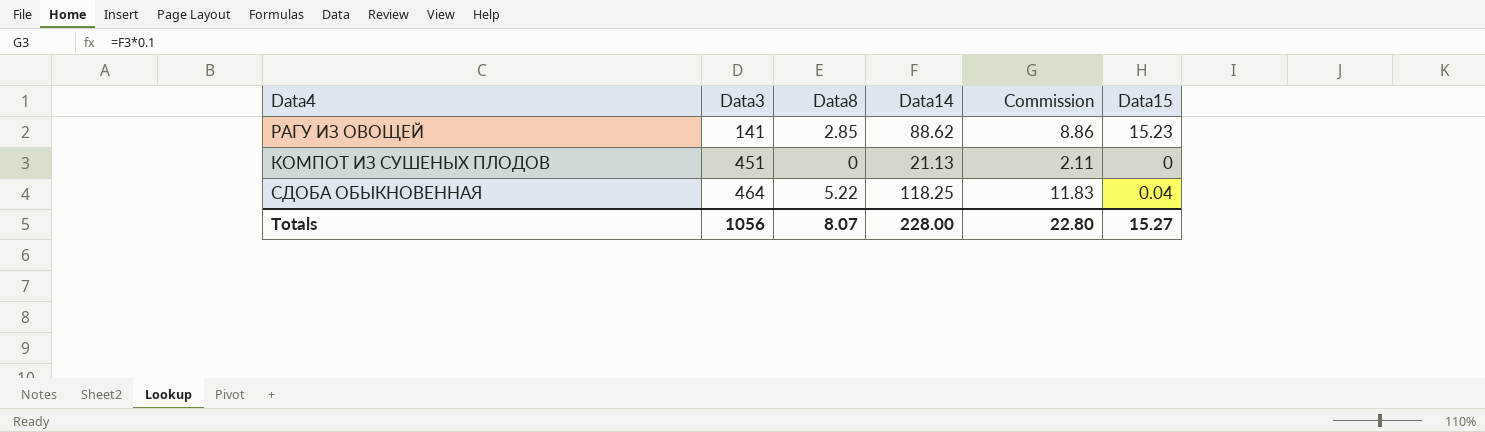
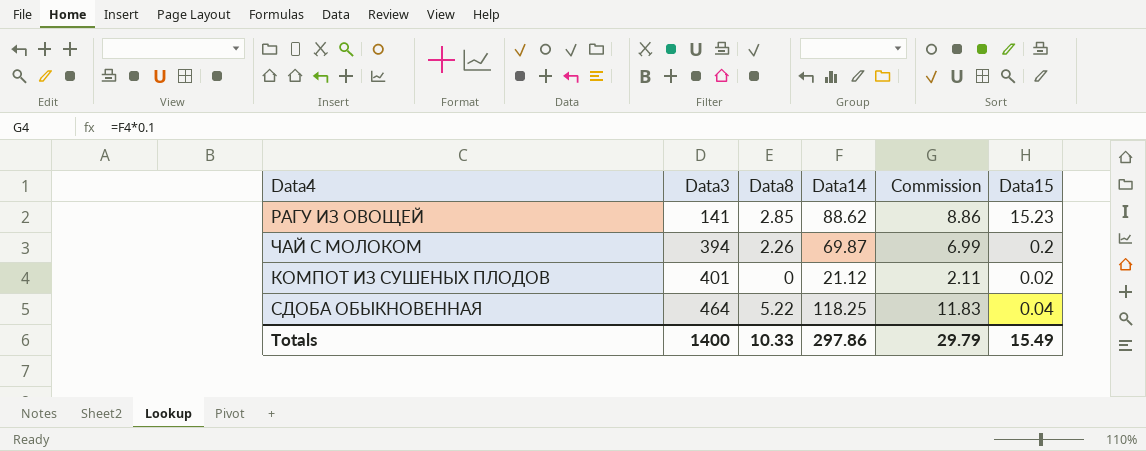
row ЧАЙ С МОЛОКОМ: none -> 394 | 2.26 | 69.87 | 6.99 | 0.2
КОМПОТ ИЗ СУШЕНЫХ ПЛОДОВ | Data3: 451 -> 401
КОМПОТ ИЗ СУШЕНЫХ ПЛОДОВ | Data14: 21.13 -> 21.12
КОМПОТ ИЗ СУШЕНЫХ ПЛОДОВ | Data15: 0 -> 0.02
Totals | Data3: 1056 -> 1400
Totals | Data8: 8.07 -> 10.33
Totals | Data14: 228.00 -> 297.86
Totals | Commission: 22.80 -> 29.79
Totals | Data15: 15.27 -> 15.49

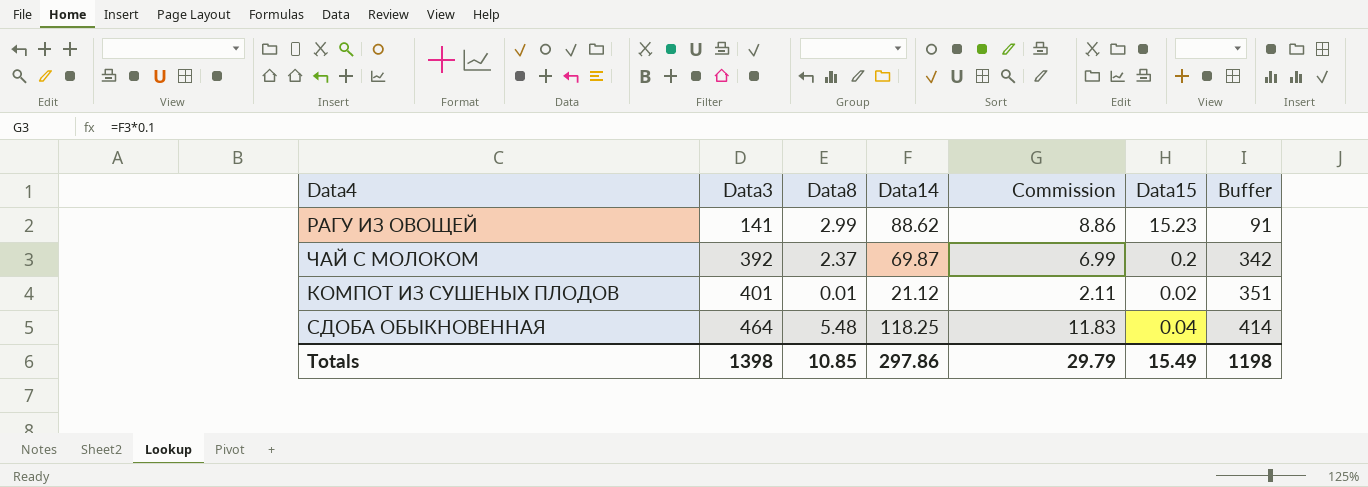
column Buffer | formula: none -> [Data3] - 50
РАГУ ИЗ ОВОЩЕЙ | Data8: 2.85 -> 2.99
ЧАЙ С МОЛОКОМ | Data3: 394 -> 392
ЧАЙ С МОЛОКОМ | Data8: 2.26 -> 2.37
КОМПОТ ИЗ СУШЕНЫХ ПЛОДОВ | Data8: 0 -> 0.01
СДОБА ОБЫКНОВЕННАЯ | Data8: 5.22 -> 5.48
Totals | Data3: 1400 -> 1398
Totals | Data8: 10.33 -> 10.85

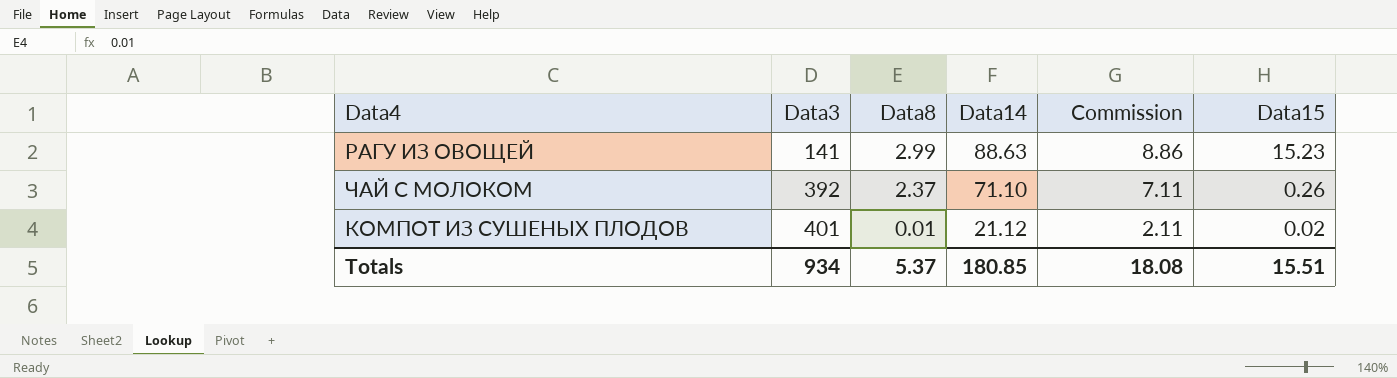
column Buffer | formula: [Data3] - 50 -> none
row СДОБА ОБЫКНОВЕННАЯ: 464 | 5.48 | 118.25 | 11.83 | 0.04 | 414 -> none
РАГУ ИЗ ОВОЩЕЙ | Data14: 88.62 -> 88.63
ЧАЙ С МОЛОКОМ | Data14: 69.87 -> 71.10
ЧАЙ С МОЛОКОМ | Commission: 6.99 -> 7.11
ЧАЙ С МОЛОКОМ | Data15: 0.2 -> 0.26
Totals | Data3: 1398 -> 934
Totals | Data8: 10.85 -> 5.37
Totals | Data14: 297.86 -> 180.85
Totals | Commission: 29.79 -> 18.08
Totals | Data15: 15.49 -> 15.51

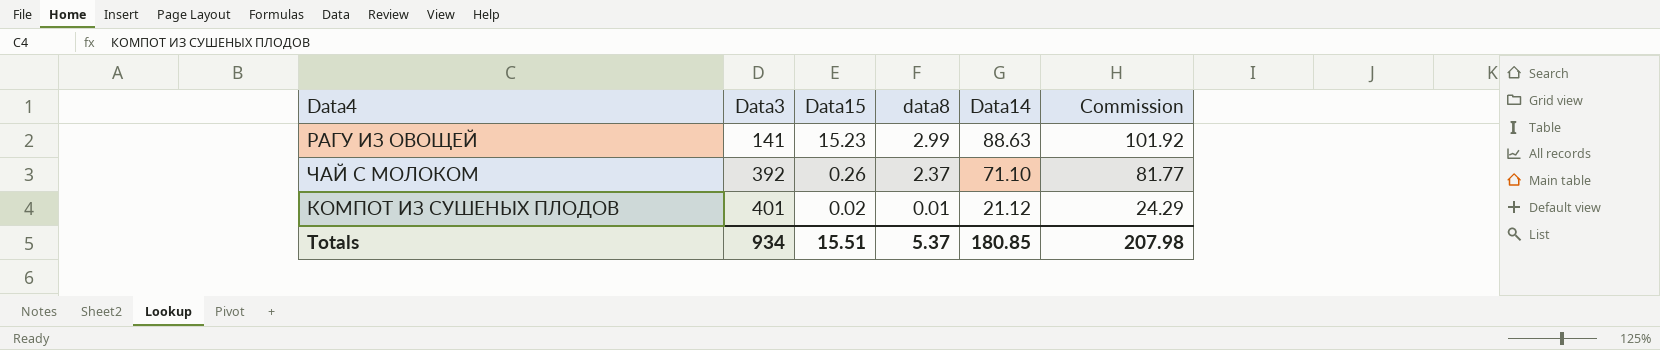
column Data15 | position: 6 -> 3
column name: Data8 -> data8
column Commission | formula: [Data14] * 0.1 -> [Data14] * 1.15
Totals | Commission: 18.08 -> 207.98

